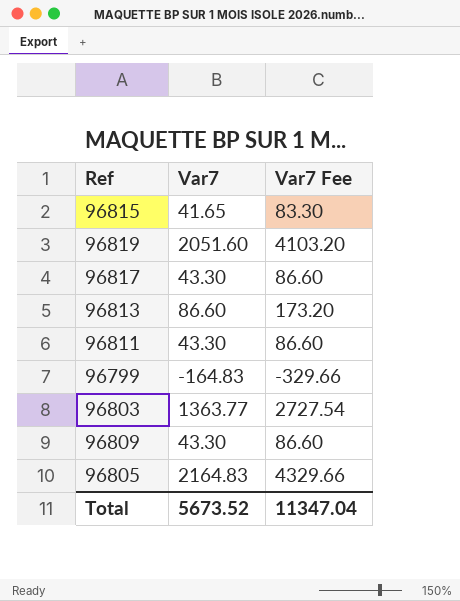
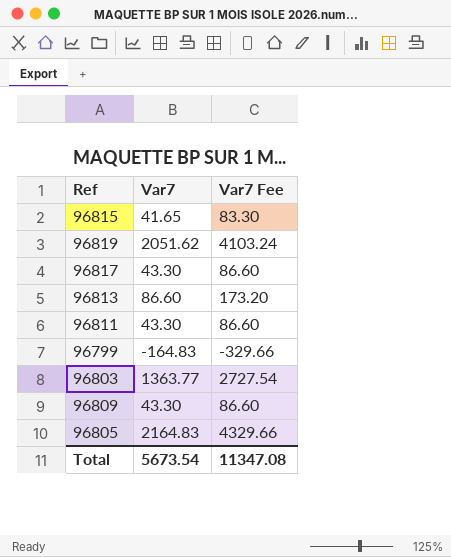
96819 | Var7: 2051.60 -> 2051.62
96819 | Var7 Fee: 4103.20 -> 4103.24
Total | Var7: 5673.52 -> 5673.54
Total | Var7 Fee: 11347.04 -> 11347.08

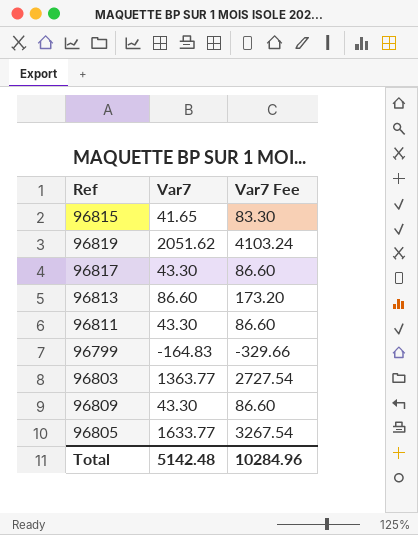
96805 | Var7: 2164.83 -> 1633.77
96805 | Var7 Fee: 4329.66 -> 3267.54
Total | Var7: 5673.54 -> 5142.48
Total | Var7 Fee: 11347.08 -> 10284.96

